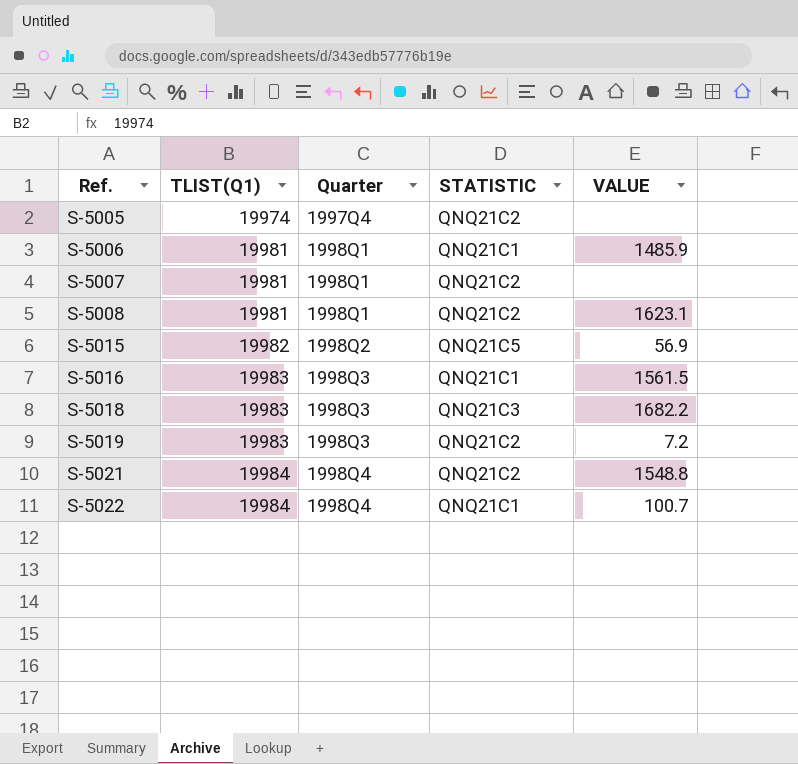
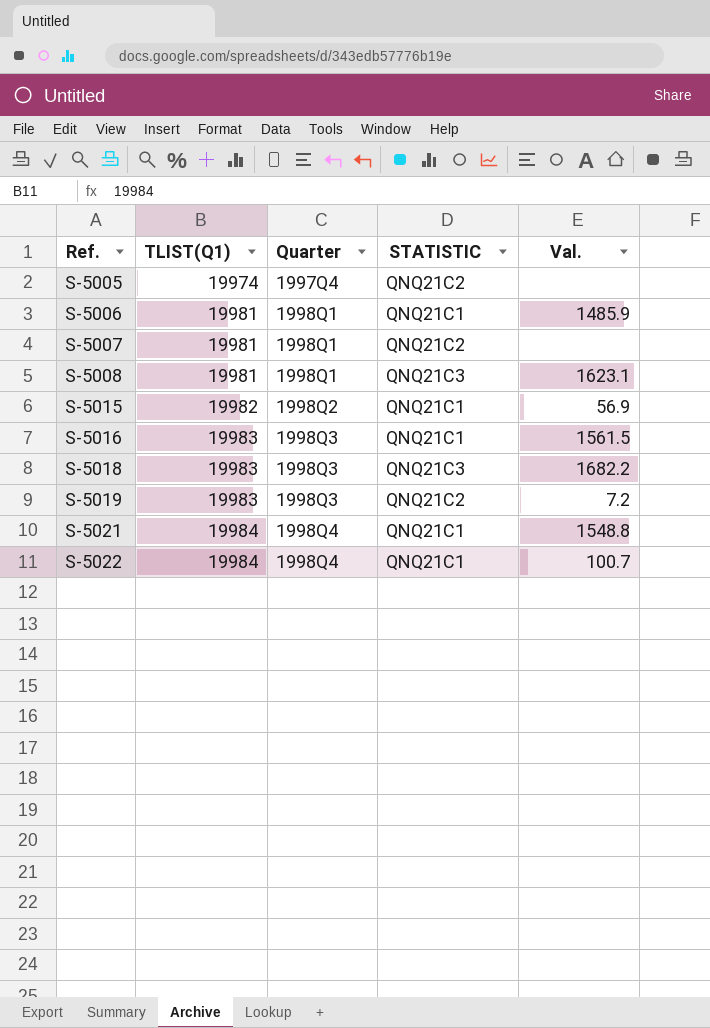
column name: VALUE -> Val.
S-5008 | STATISTIC: QNQ21C2 -> QNQ21C3
S-5015 | STATISTIC: QNQ21C5 -> QNQ21C1
S-5021 | STATISTIC: QNQ21C2 -> QNQ21C1

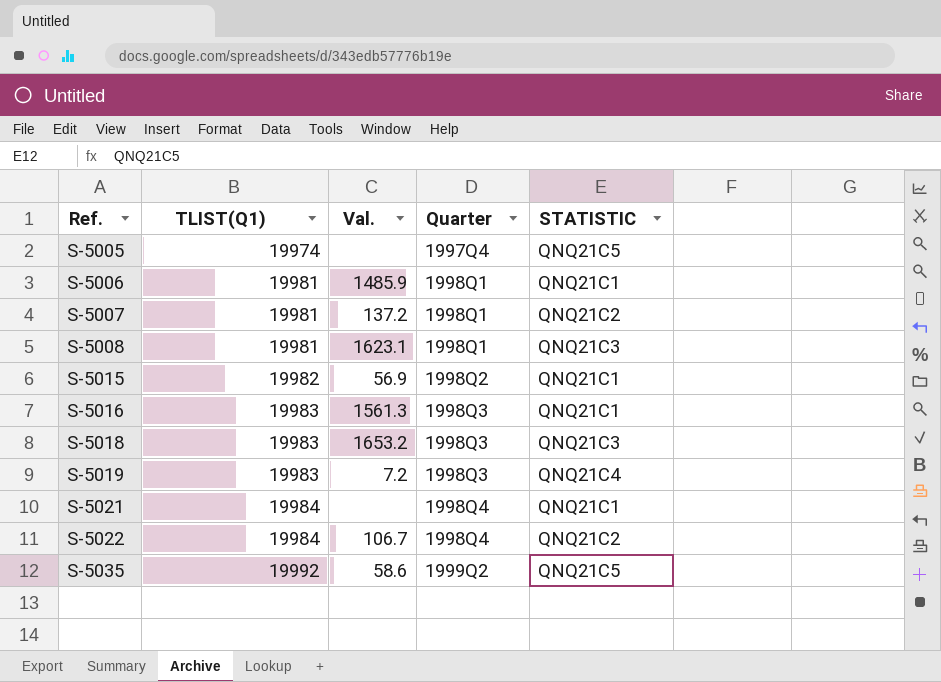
column Val. | position: 5 -> 3
S-5005 | STATISTIC: QNQ21C2 -> QNQ21C5
S-5007 | Val.: none -> 137.2
S-5016 | Val.: 1561.5 -> 1561.3
S-5018 | Val.: 1682.2 -> 1653.2
S-5019 | STATISTIC: QNQ21C2 -> QNQ21C4
S-5021 | Val.: 1548.8 -> none
S-5022 | Val.: 100.7 -> 106.7
S-5022 | STATISTIC: QNQ21C1 -> QNQ21C2
row S-5035: none -> 19992 | 58.6 | 1999Q2 | QNQ21C5

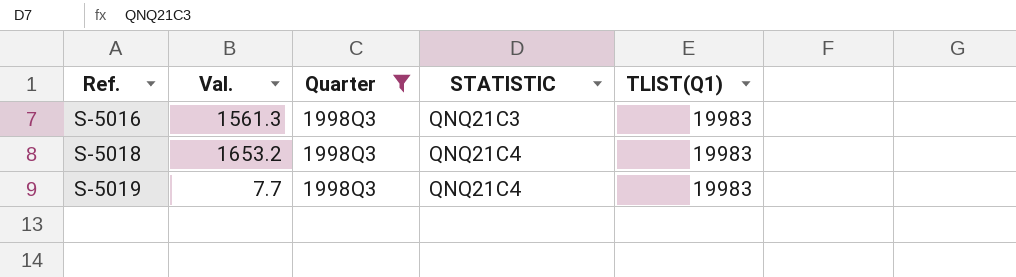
filter: none -> Quarter = 1998Q3
column TLIST(Q1) | position: 2 -> 5
S-5016 | STATISTIC: QNQ21C1 -> QNQ21C3
S-5018 | STATISTIC: QNQ21C3 -> QNQ21C4
S-5019 | Val.: 7.2 -> 7.7

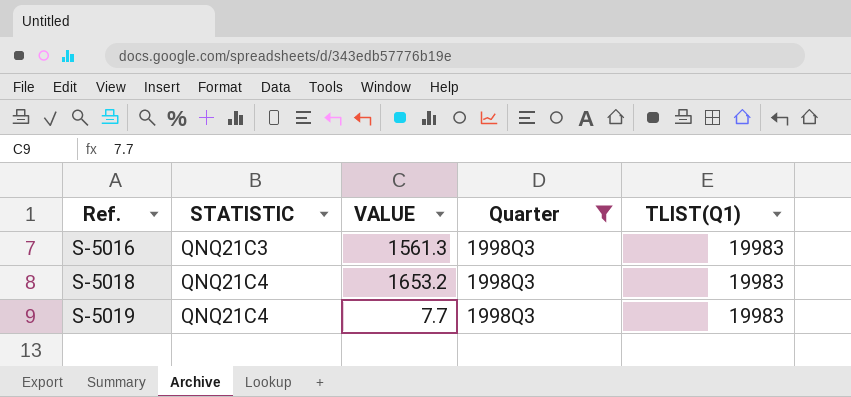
column STATISTIC | position: 4 -> 2
column name: Val. -> VALUE

